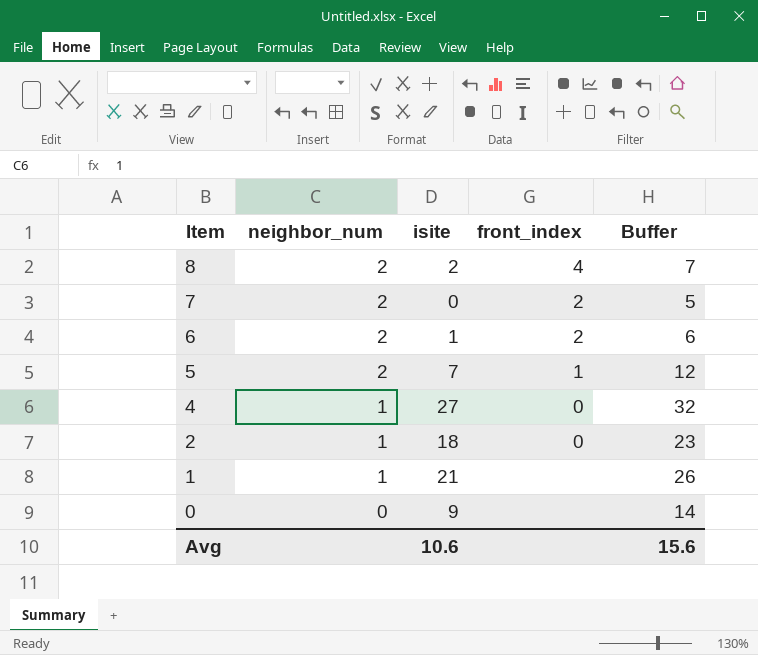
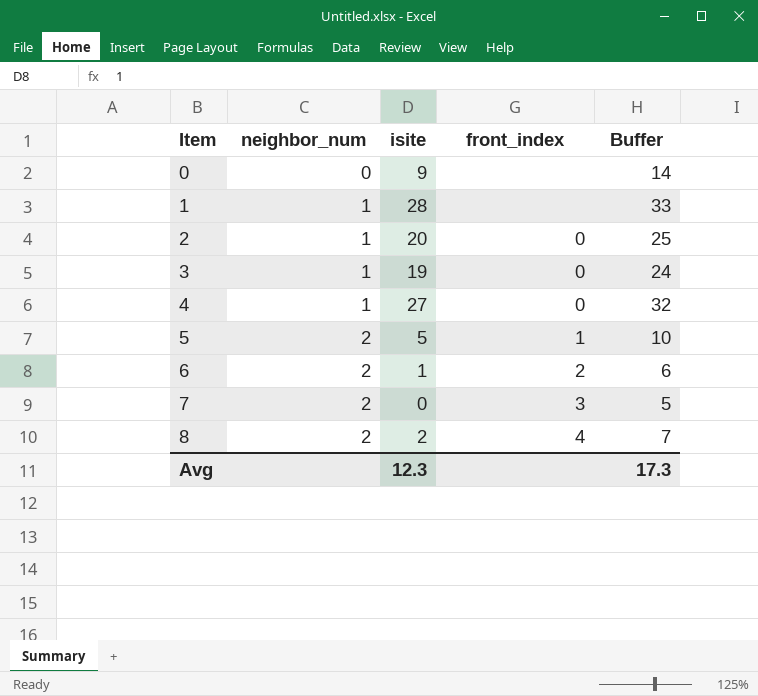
row order: Item descending -> Item ascending
1 | isite: 21 -> 28
1 | Buffer: 26 -> 33
2 | isite: 18 -> 20
2 | Buffer: 23 -> 25
row 3: none -> 1 | 19 | 0 | 24
5 | isite: 7 -> 5
5 | Buffer: 12 -> 10
7 | front_index: 2 -> 3
Avg | isite: 10.6 -> 12.3
Avg | Buffer: 15.6 -> 17.3

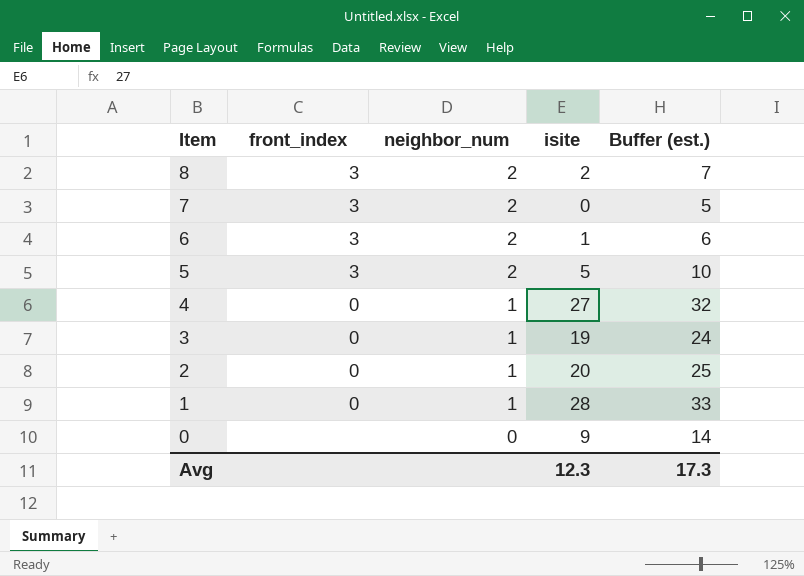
row order: Item ascending -> Item descending
column front_index | position: 4 -> 2
column name: Buffer -> Buffer (est.)
8 | front_index: 4 -> 3
6 | front_index: 2 -> 3
5 | front_index: 1 -> 3
1 | front_index: none -> 0

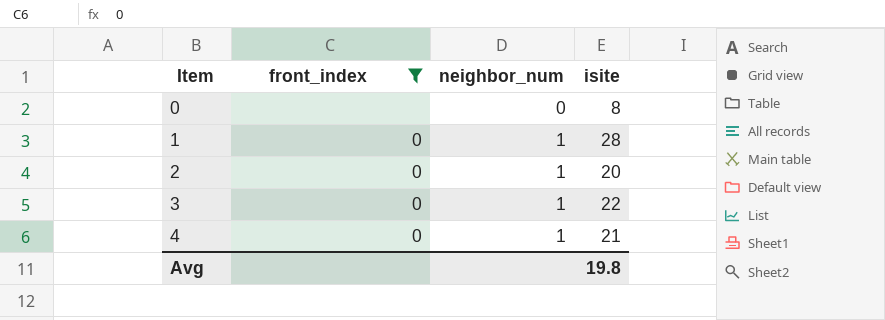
filter: none -> front_index != 3
row order: Item descending -> Item ascending
column Buffer (est.) | formula: [isite] + 5 -> none
0 | isite: 9 -> 8
3 | isite: 19 -> 22
4 | isite: 27 -> 21
Avg | isite: 12.3 -> 19.8

